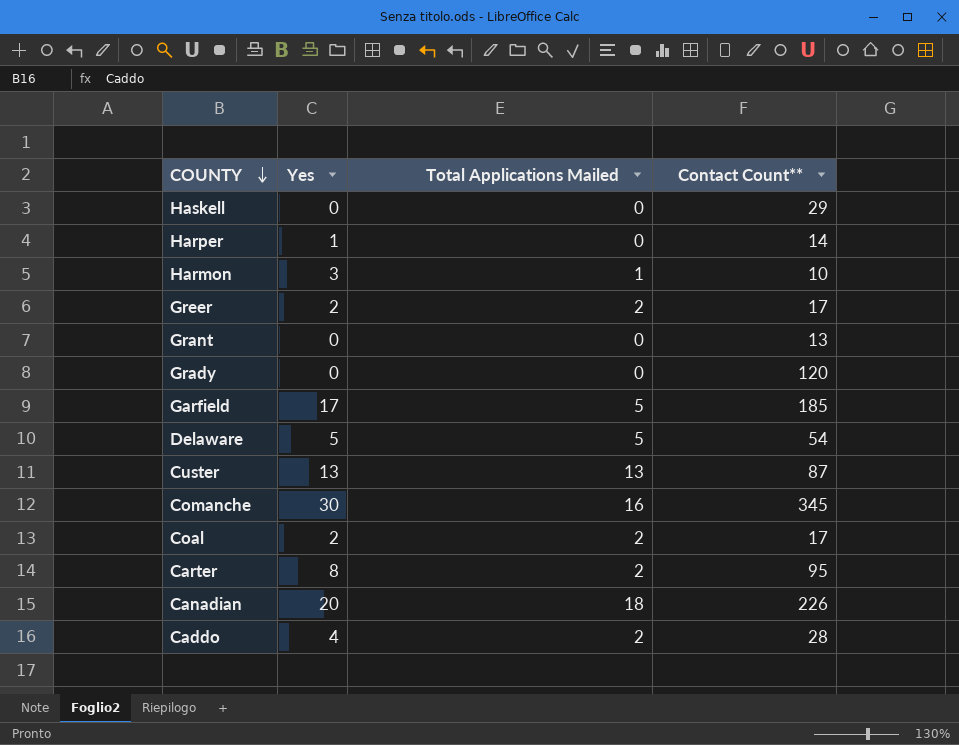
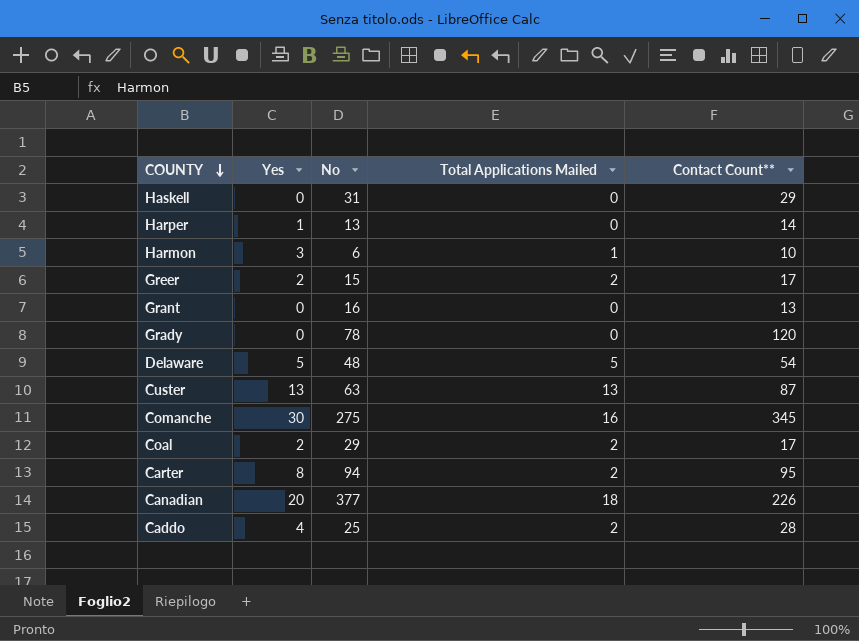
column No | position: none -> 3
row Garfield: 17 | 5 | 185 -> none

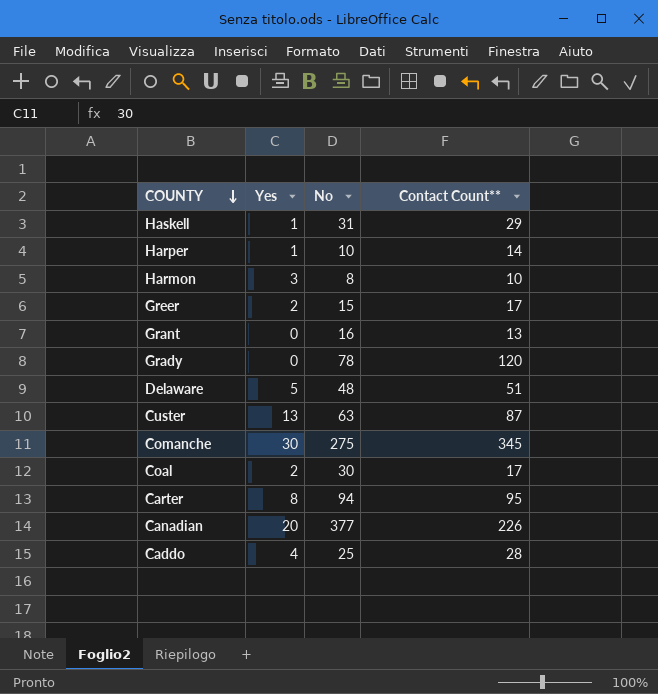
column Total Applications Mailed | position: 4 -> none
Haskell | Yes: 0 -> 1
Harper | No: 13 -> 10
Harmon | No: 6 -> 8
Delaware | Contact Count**: 54 -> 51
Coal | No: 29 -> 30

